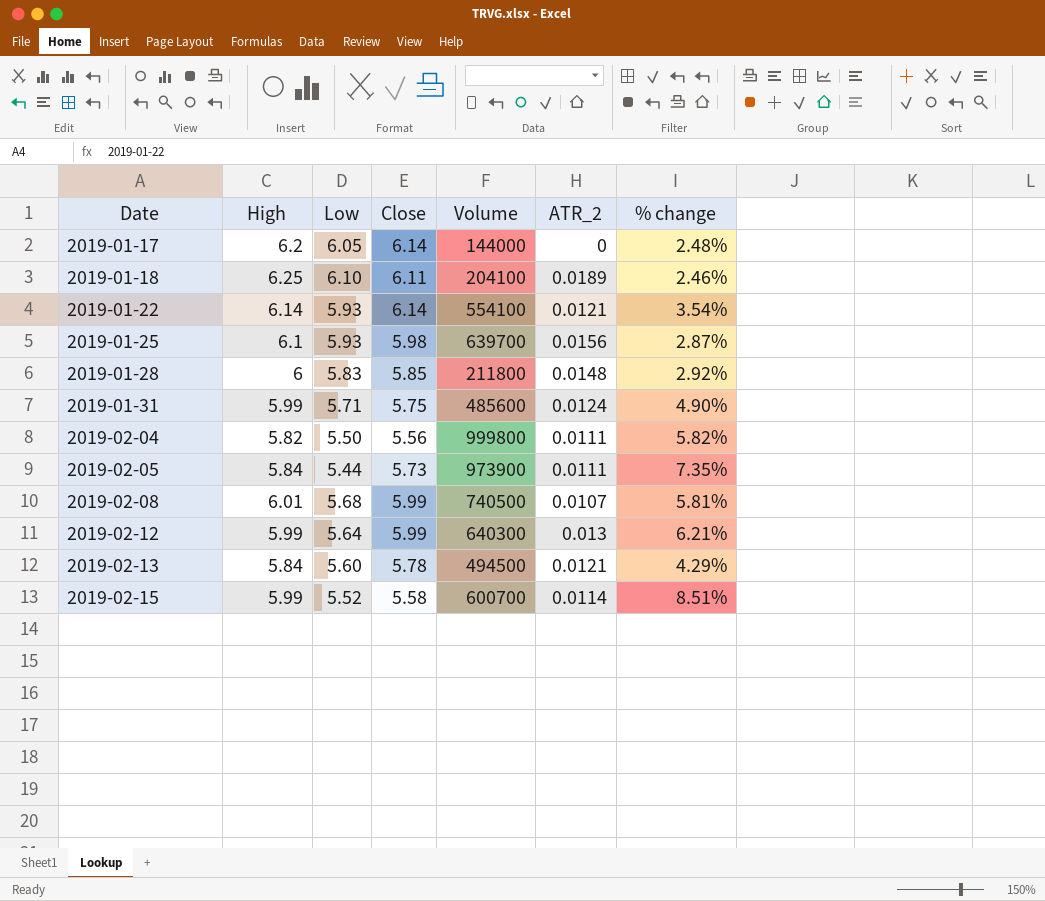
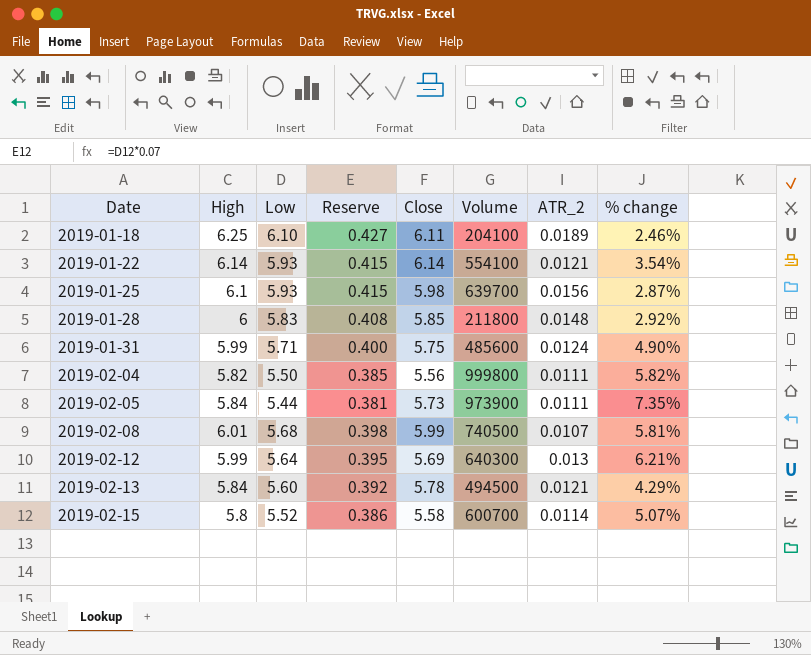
column Reserve | formula: none -> [Low] * 0.07
row 2019-01-17: 6.2 | 6.05 | 6.14 | 144000 | 0 | 2.48% -> none
2019-02-12 | Close: 5.99 -> 5.69
2019-02-15 | High: 5.99 -> 5.8
2019-02-15 | % change: 8.51% -> 5.07%

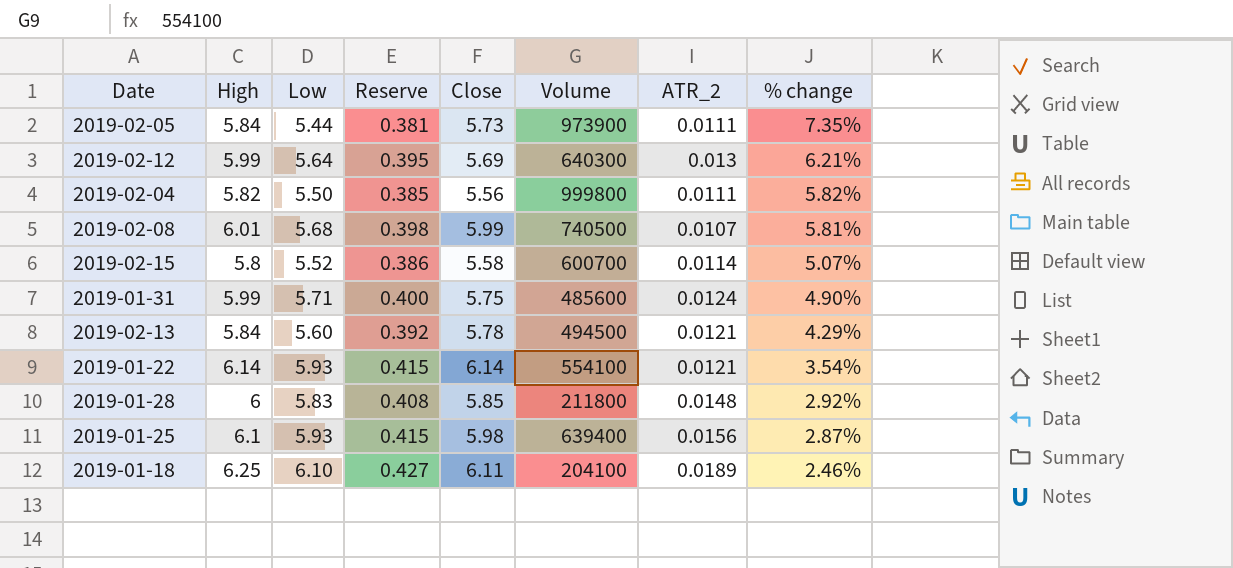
row order: Date ascending -> % change descending
2019-01-25 | Volume: 639700 -> 639400

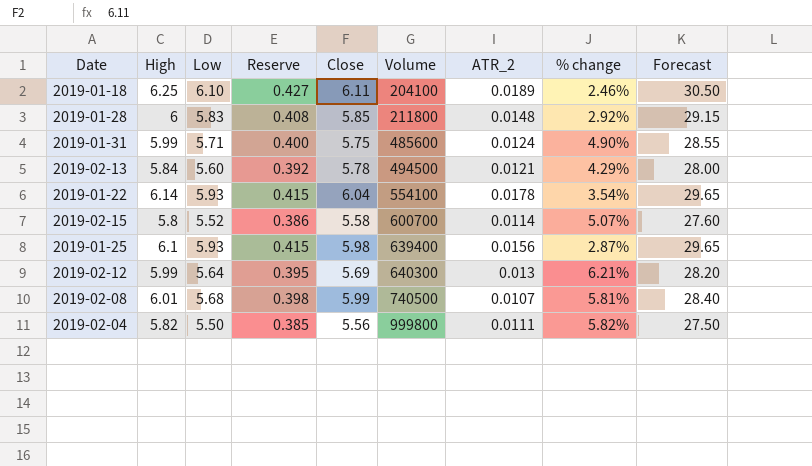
row order: % change descending -> Volume ascending
column Forecast | formula: none -> [Low] * 5
row 2019-02-05: 5.84 | 5.44 | 0.381 | 5.73 | 973900 | 0.0111 | 7.35% -> none
2019-01-22 | Close: 6.14 -> 6.04
2019-01-22 | ATR_2: 0.0121 -> 0.0178

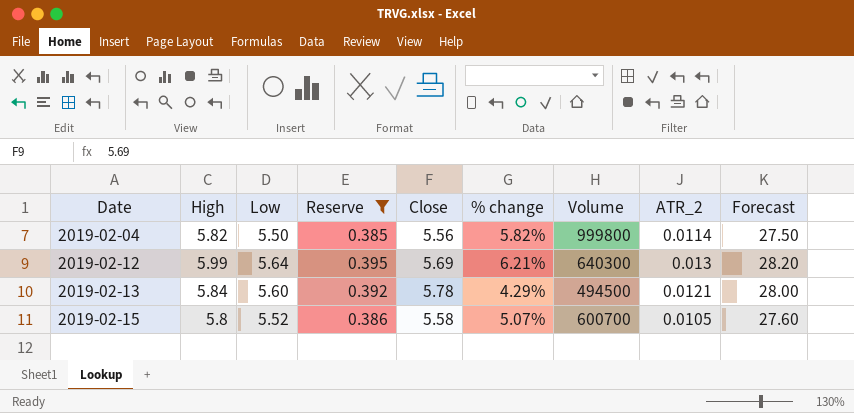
filter: none -> Reserve <= 0.395
row order: Volume ascending -> Date ascending
column % change | position: 8 -> 6
2019-02-04 | ATR_2: 0.0111 -> 0.0114
2019-02-15 | ATR_2: 0.0114 -> 0.0105

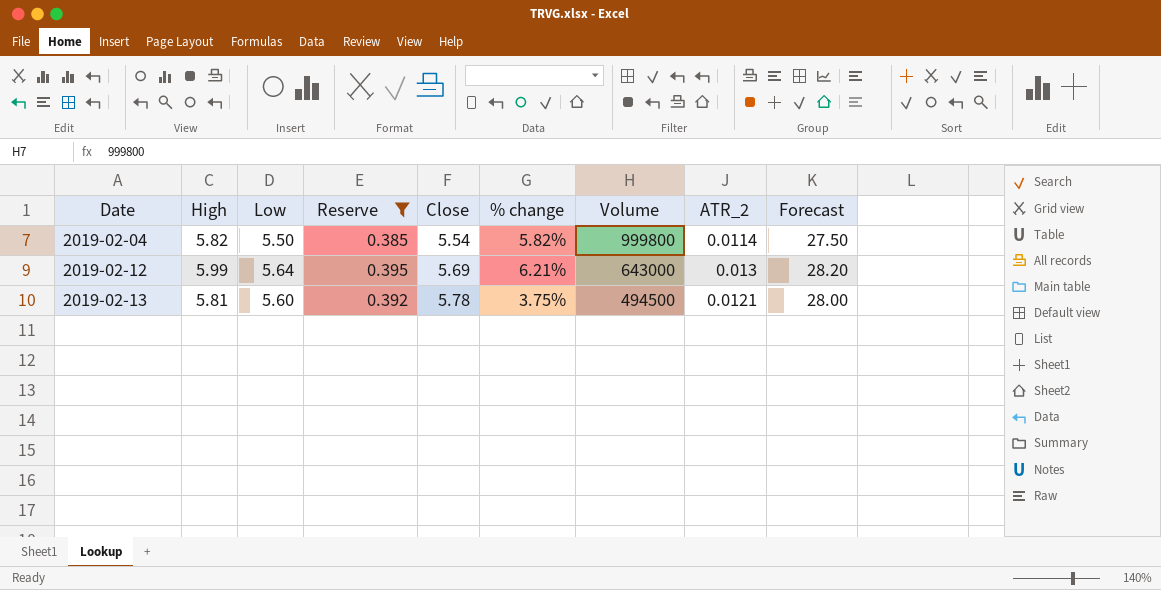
row 2019-02-15: 5.8 | 5.52 | 0.386 | 5.58 | 5.07% | 600700 | 0.0105 | 27.60 -> none
2019-02-04 | Close: 5.56 -> 5.54
2019-02-12 | Volume: 640300 -> 643000
2019-02-13 | High: 5.84 -> 5.81
2019-02-13 | % change: 4.29% -> 3.75%

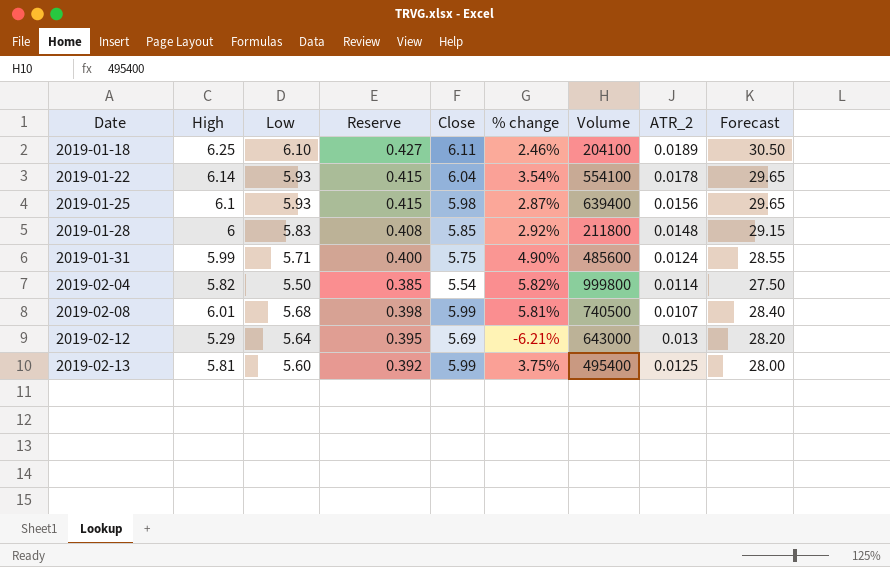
filter: Reserve <= 0.395 -> none
2019-02-12 | High: 5.99 -> 5.29
2019-02-12 | % change: 6.21% -> -6.21%
2019-02-13 | Close: 5.78 -> 5.99
2019-02-13 | Volume: 494500 -> 495400
2019-02-13 | ATR_2: 0.0121 -> 0.0125

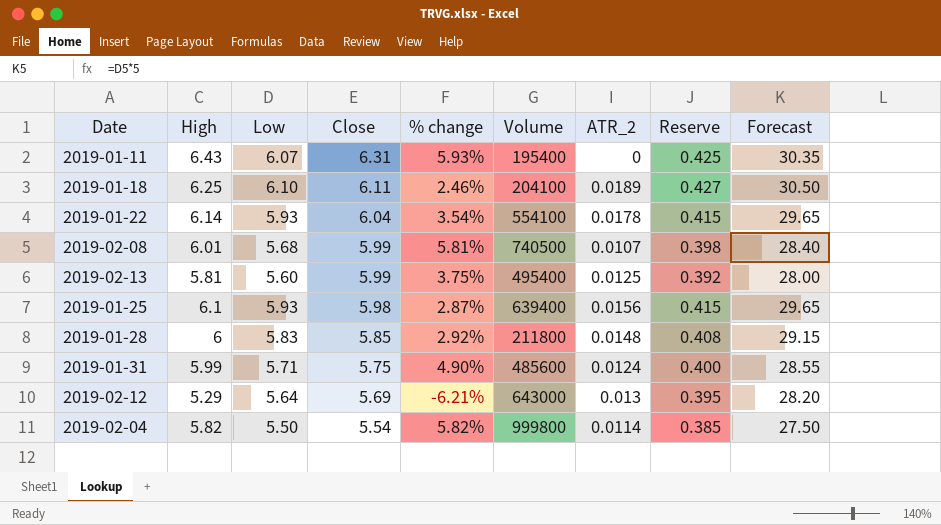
row order: Date ascending -> Close descending
column Reserve | position: 4 -> 8
row 2019-01-11: none -> 6.43 | 6.07 | 6.31 | 5.93% | 195400 | 0 | 0.425 | 30.35

